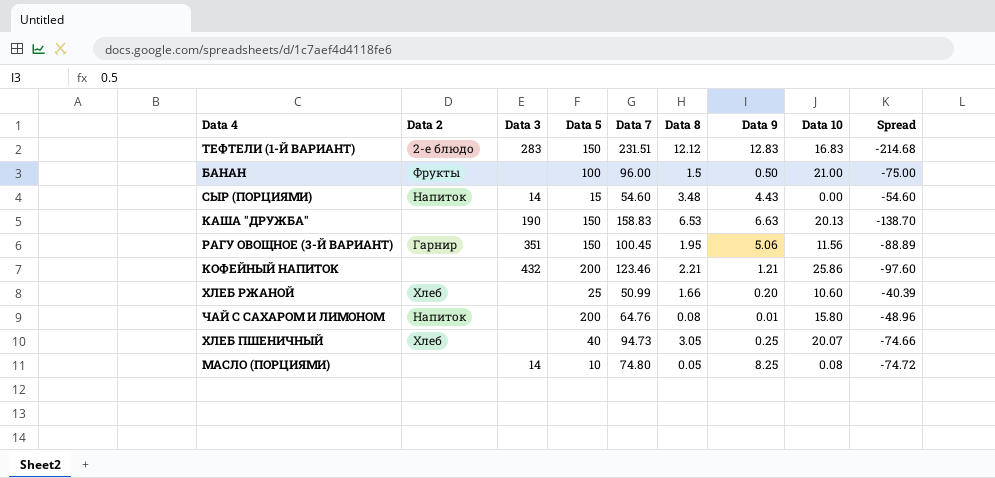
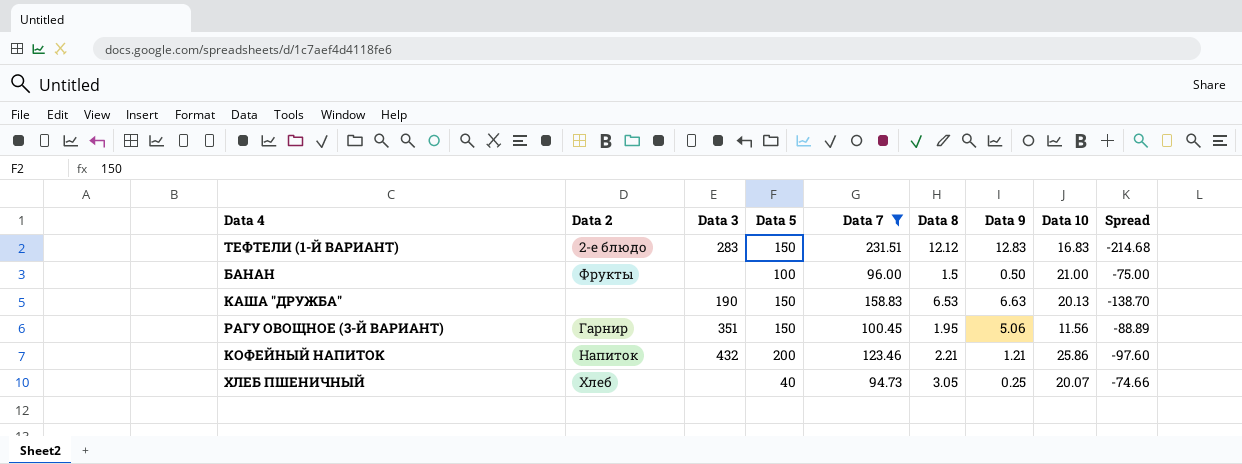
filter: none -> Data 7 >= 94.73
КОФЕЙНЫЙ НАПИТОК | Data 2: none -> Напиток

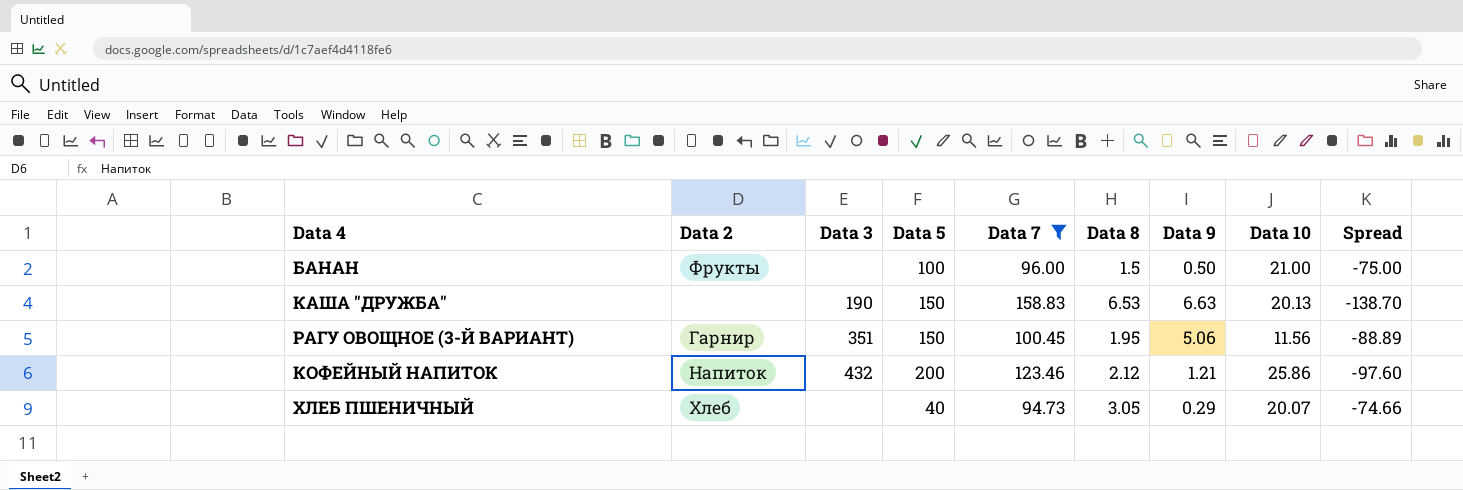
row ТЕФТЕЛИ (1-Й ВАРИАНТ): 2-е блюдо | 283 | 150 | 231.51 | 12.12 | 12.83 | 16.83 | -214.68 -> none
КОФЕЙНЫЙ НАПИТОК | Data 8: 2.21 -> 2.12
ХЛЕБ ПШЕНИЧНЫЙ | Data 9: 0.25 -> 0.29

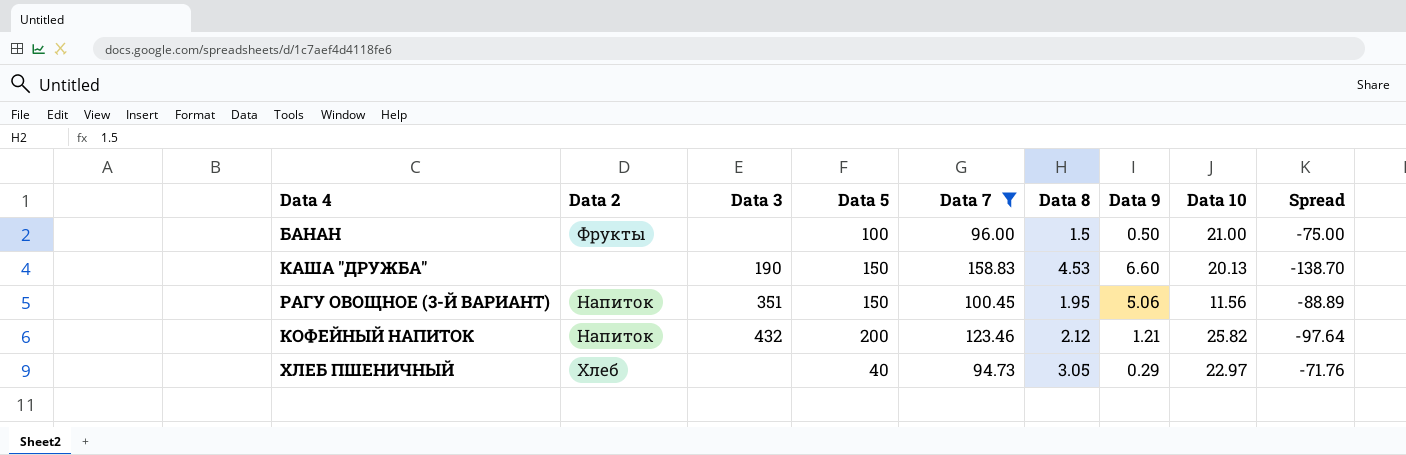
КАША "ДРУЖБА" | Data 8: 6.53 -> 4.53
КАША "ДРУЖБА" | Data 9: 6.63 -> 6.60
РАГУ ОВОЩНОЕ (3-Й ВАРИАНТ) | Data 2: Гарнир -> Напиток
КОФЕЙНЫЙ НАПИТОК | Data 10: 25.86 -> 25.82
КОФЕЙНЫЙ НАПИТОК | Spread: -97.60 -> -97.64
ХЛЕБ ПШЕНИЧНЫЙ | Data 10: 20.07 -> 22.97
ХЛЕБ ПШЕНИЧНЫЙ | Spread: -74.66 -> -71.76

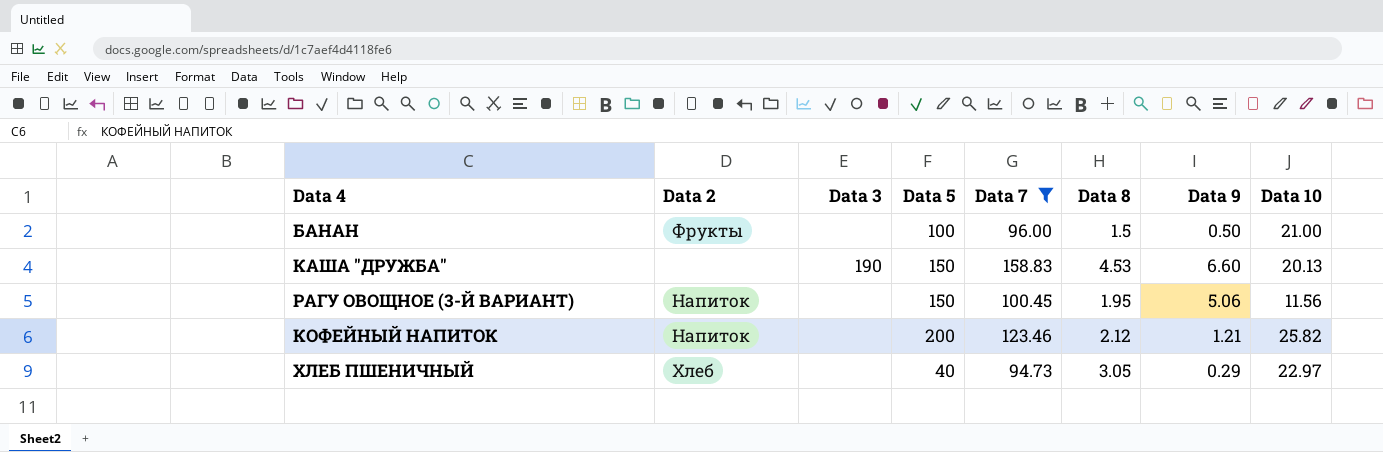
column Spread | formula: [Data 10] - [Data 7] -> none
РАГУ ОВОЩНОЕ (3-Й ВАРИАНТ) | Data 3: 351 -> none
КОФЕЙНЫЙ НАПИТОК | Data 3: 432 -> none

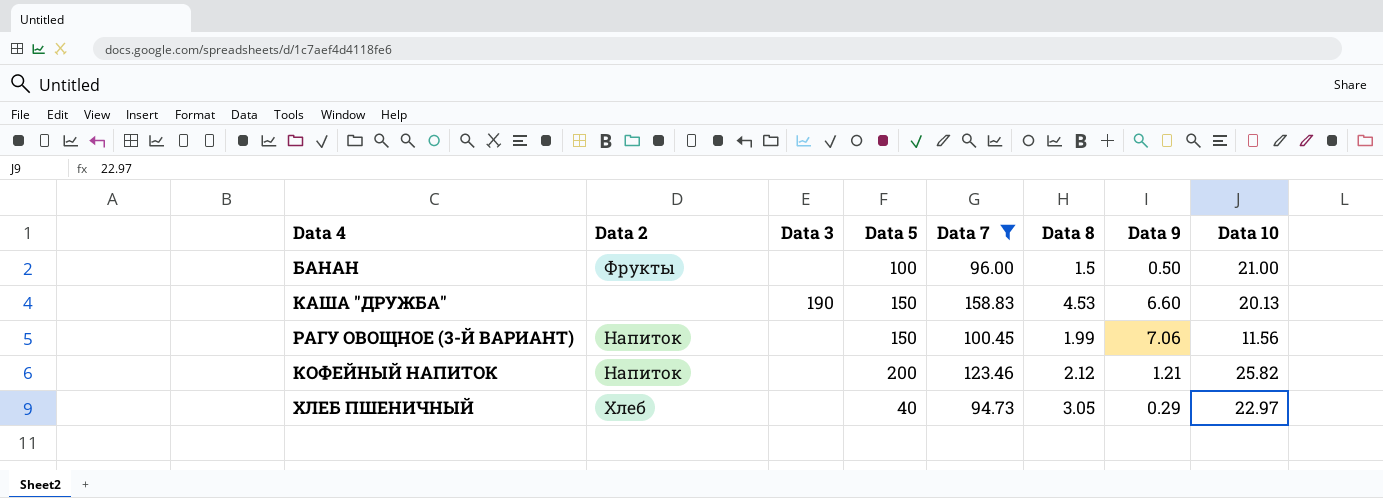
РАГУ ОВОЩНОЕ (3-Й ВАРИАНТ) | Data 8: 1.95 -> 1.99
РАГУ ОВОЩНОЕ (3-Й ВАРИАНТ) | Data 9: 5.06 -> 7.06

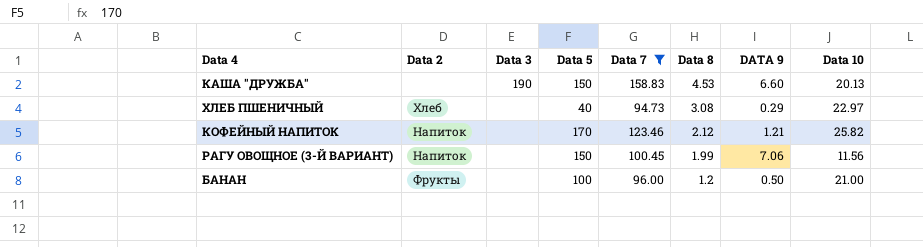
row order: none -> Data 8 descending
column name: Data 9 -> DATA 9
ХЛЕБ ПШЕНИЧНЫЙ | Data 8: 3.05 -> 3.08
КОФЕЙНЫЙ НАПИТОК | Data 5: 200 -> 170
БАНАН | Data 8: 1.5 -> 1.2

